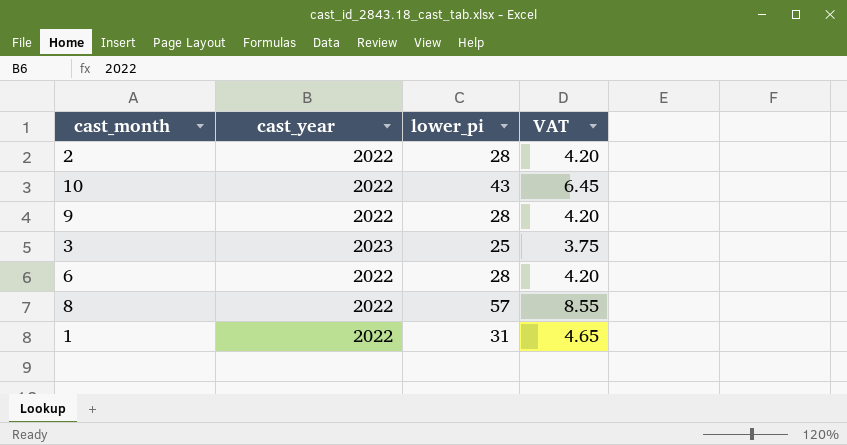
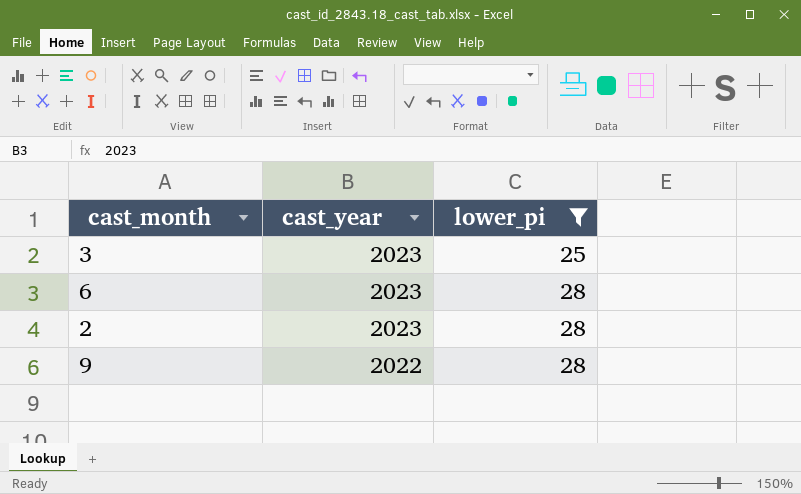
filter: none -> lower_pi <= 28
row order: none -> cast_year descending
column VAT | formula: [lower_pi] * 0.15 -> none
6 | cast_year: 2022 -> 2023
2 | cast_year: 2022 -> 2023

